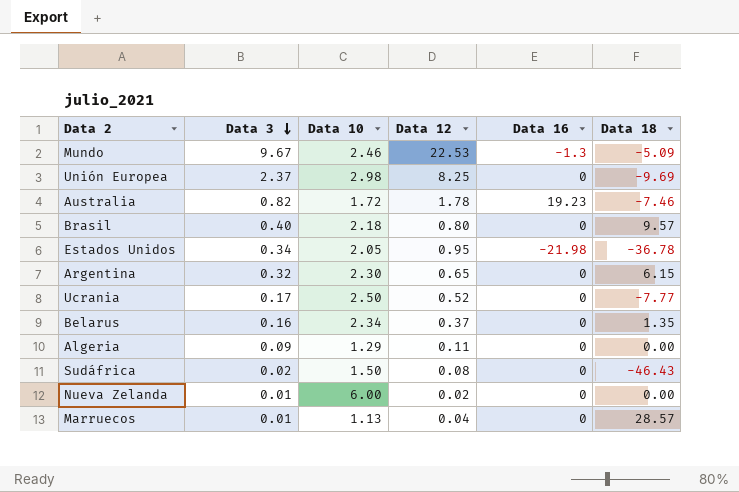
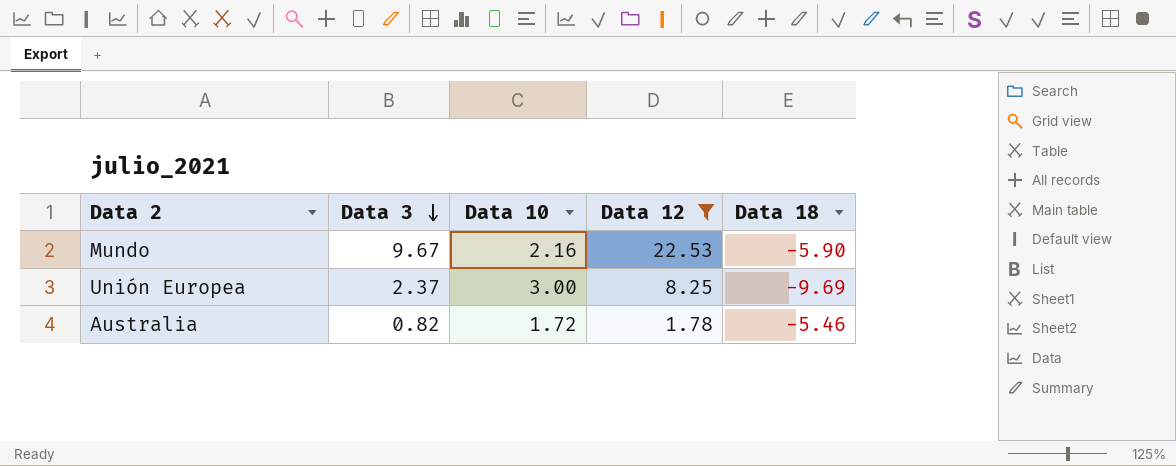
filter: none -> Data 12 >= 1.78
column Data 16 | position: 5 -> none
Mundo | Data 10: 2.46 -> 2.16
Mundo | Data 18: -5.09 -> -5.90
Unión Europea | Data 10: 2.98 -> 3.00
Australia | Data 18: -7.46 -> -5.46

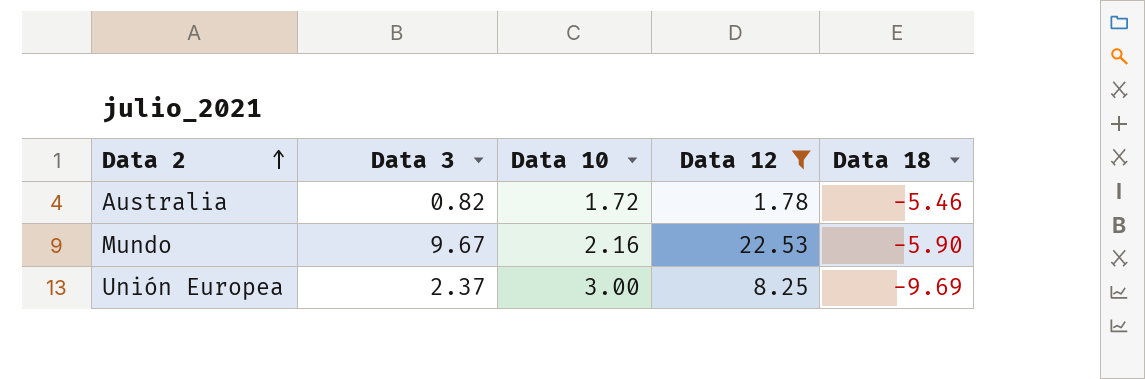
row order: Data 3 descending -> Data 2 ascending

